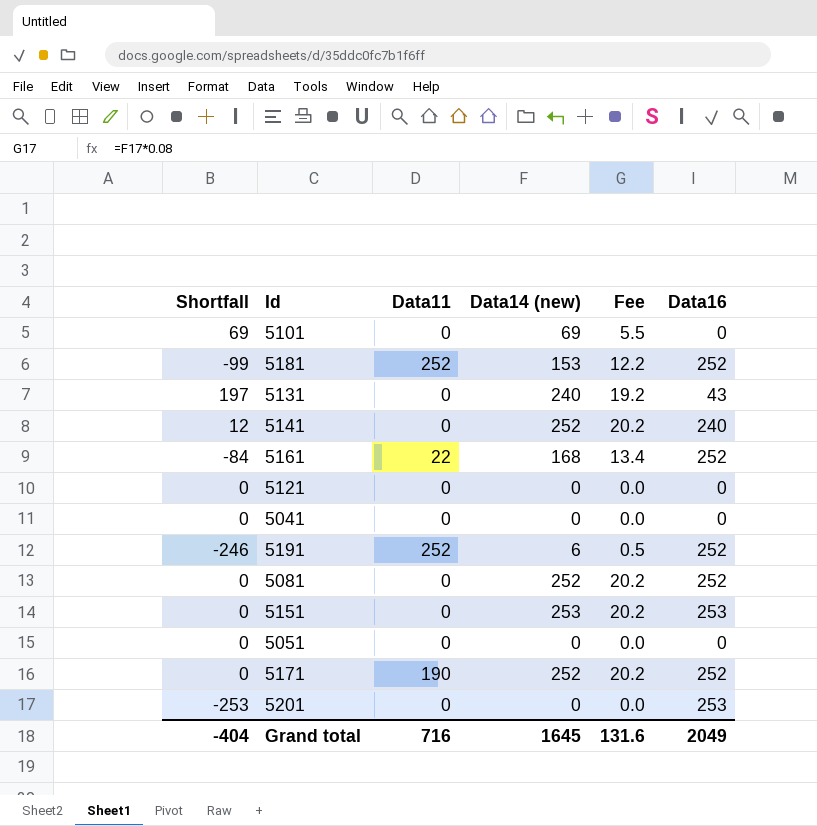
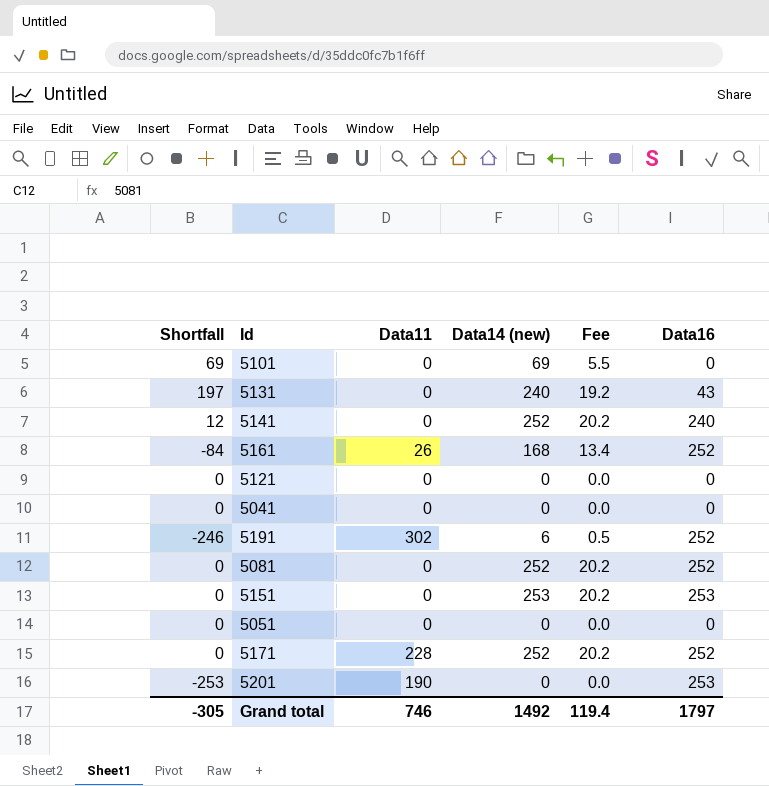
row 5181: -99 | 252 | 153 | 12.2 | 252 -> none
5161 | Data11: 22 -> 26
5191 | Data11: 252 -> 302
5171 | Data11: 190 -> 228
5201 | Data11: 0 -> 190
Grand total | Shortfall: -404 -> -305
Grand total | Data11: 716 -> 746
Grand total | Data14 (new): 1645 -> 1492
Grand total | Fee: 131.6 -> 119.4
Grand total | Data16: 2049 -> 1797

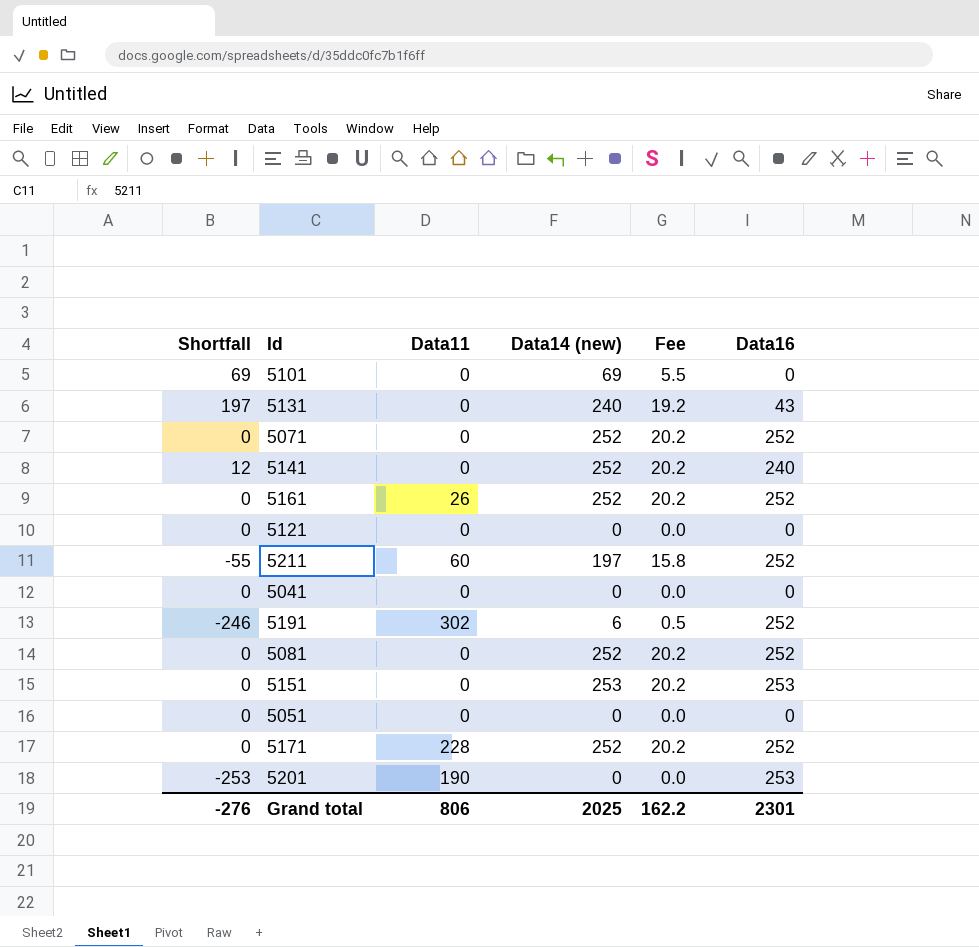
row 5071: none -> 0 | 0 | 252 | 20.2 | 252
5161 | Shortfall: -84 -> 0
5161 | Data14 (new): 168 -> 252
5161 | Fee: 13.4 -> 20.2
row 5211: none -> -55 | 60 | 197 | 15.8 | 252
Grand total | Shortfall: -305 -> -276
Grand total | Data11: 746 -> 806
Grand total | Data14 (new): 1492 -> 2025
Grand total | Fee: 119.4 -> 162.2
Grand total | Data16: 1797 -> 2301

